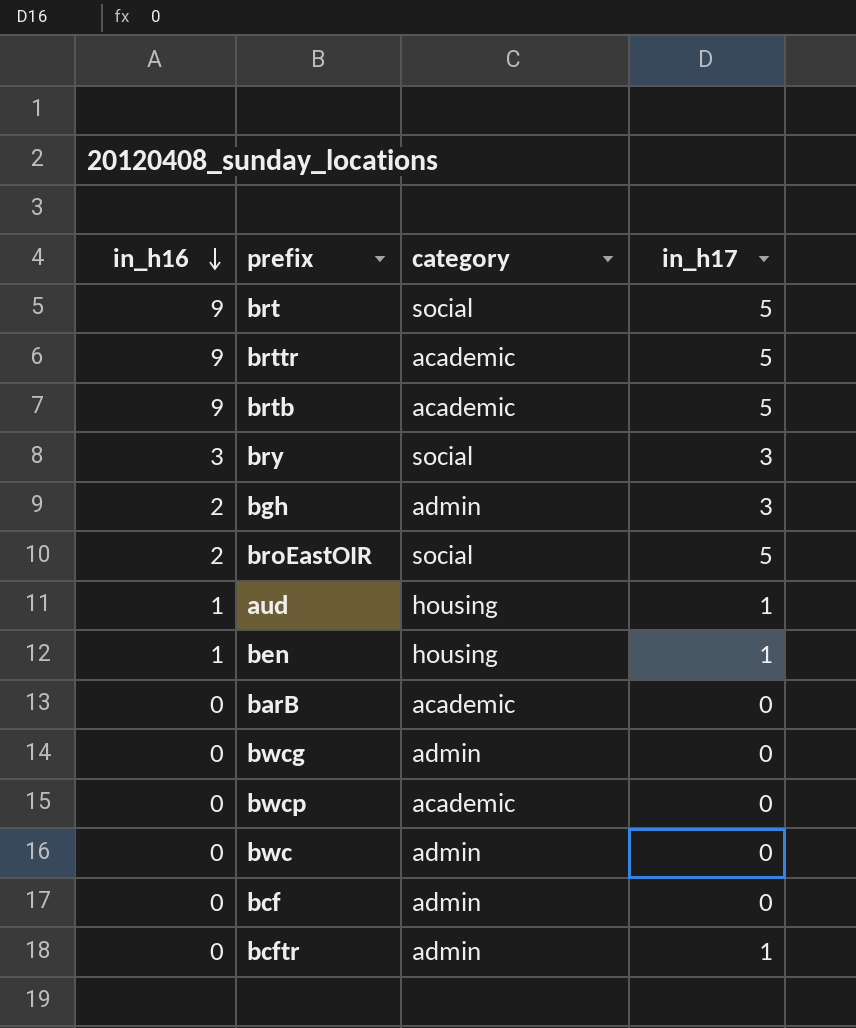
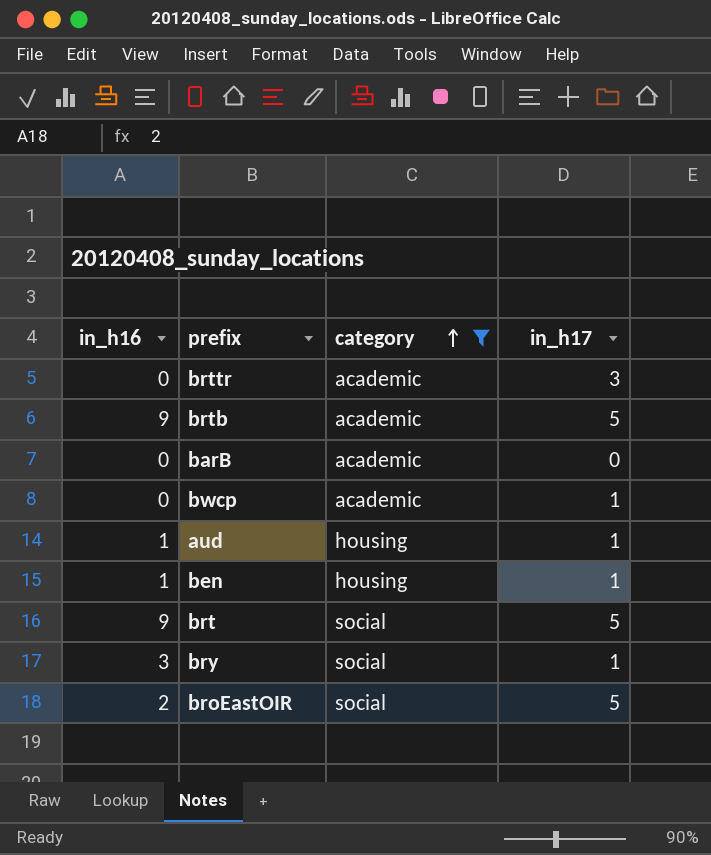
filter: none -> category != admin
row order: in_h16 descending -> category ascending
brttr | in_h16: 9 -> 0
brttr | in_h17: 5 -> 3
bwcp | in_h17: 0 -> 1
bry | in_h17: 3 -> 1

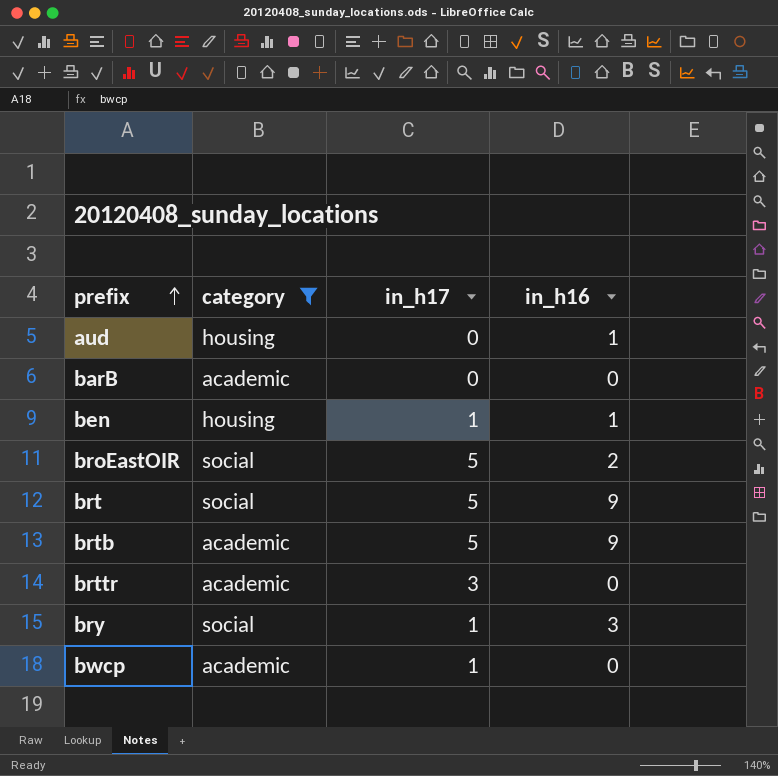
row order: category ascending -> prefix ascending
column in_h16 | position: 1 -> 4
aud | in_h17: 1 -> 0

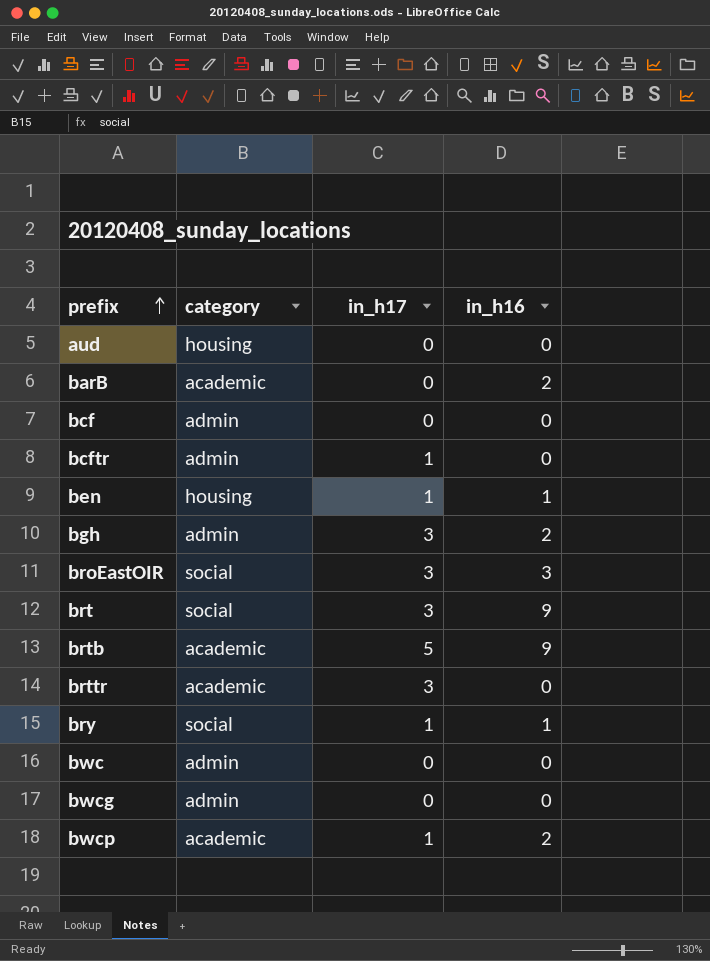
filter: category != admin -> none
aud | in_h16: 1 -> 0
barB | in_h16: 0 -> 2
broEastOIR | in_h17: 5 -> 3
broEastOIR | in_h16: 2 -> 3
brt | in_h17: 5 -> 3
bry | in_h16: 3 -> 1
bwcp | in_h16: 0 -> 2

